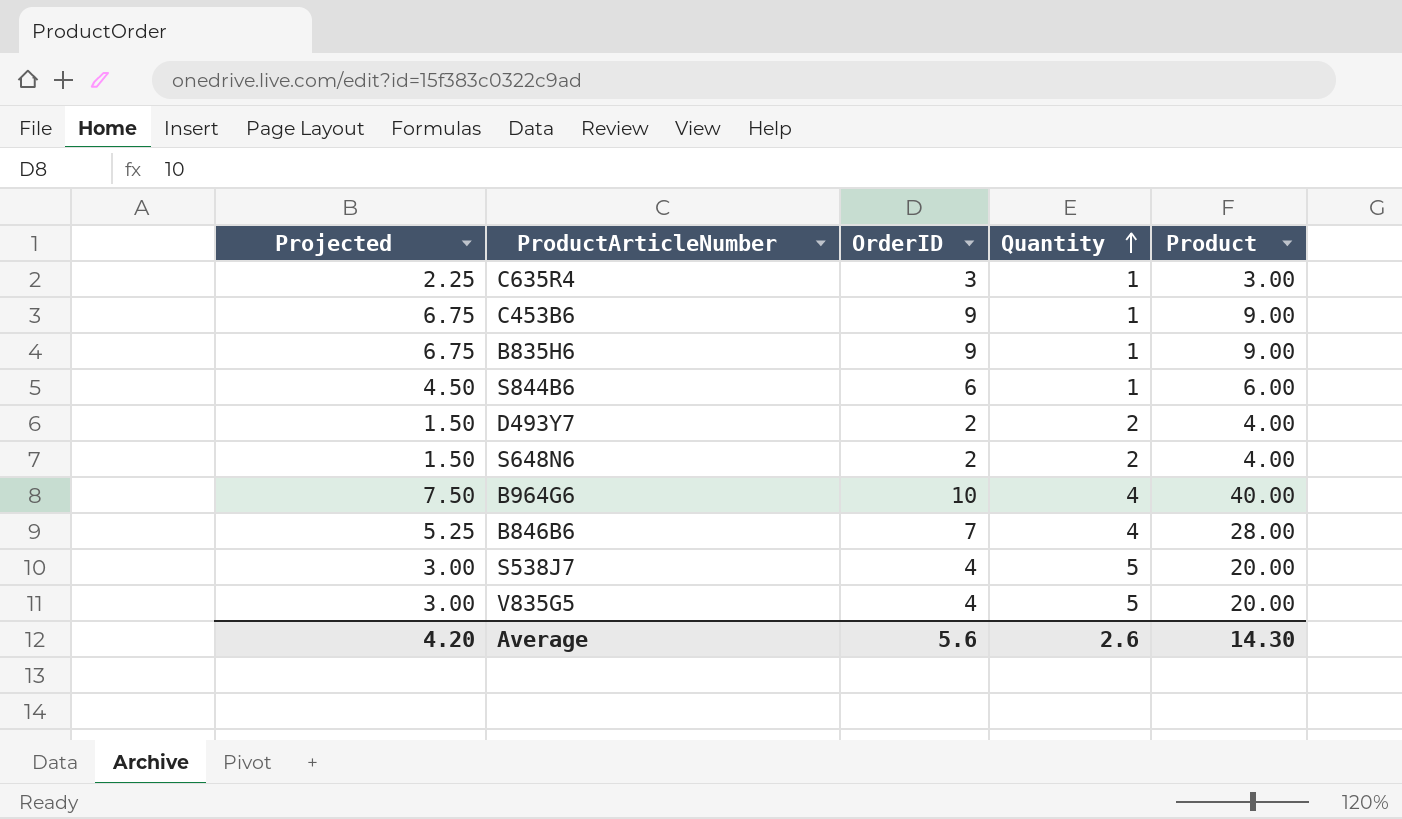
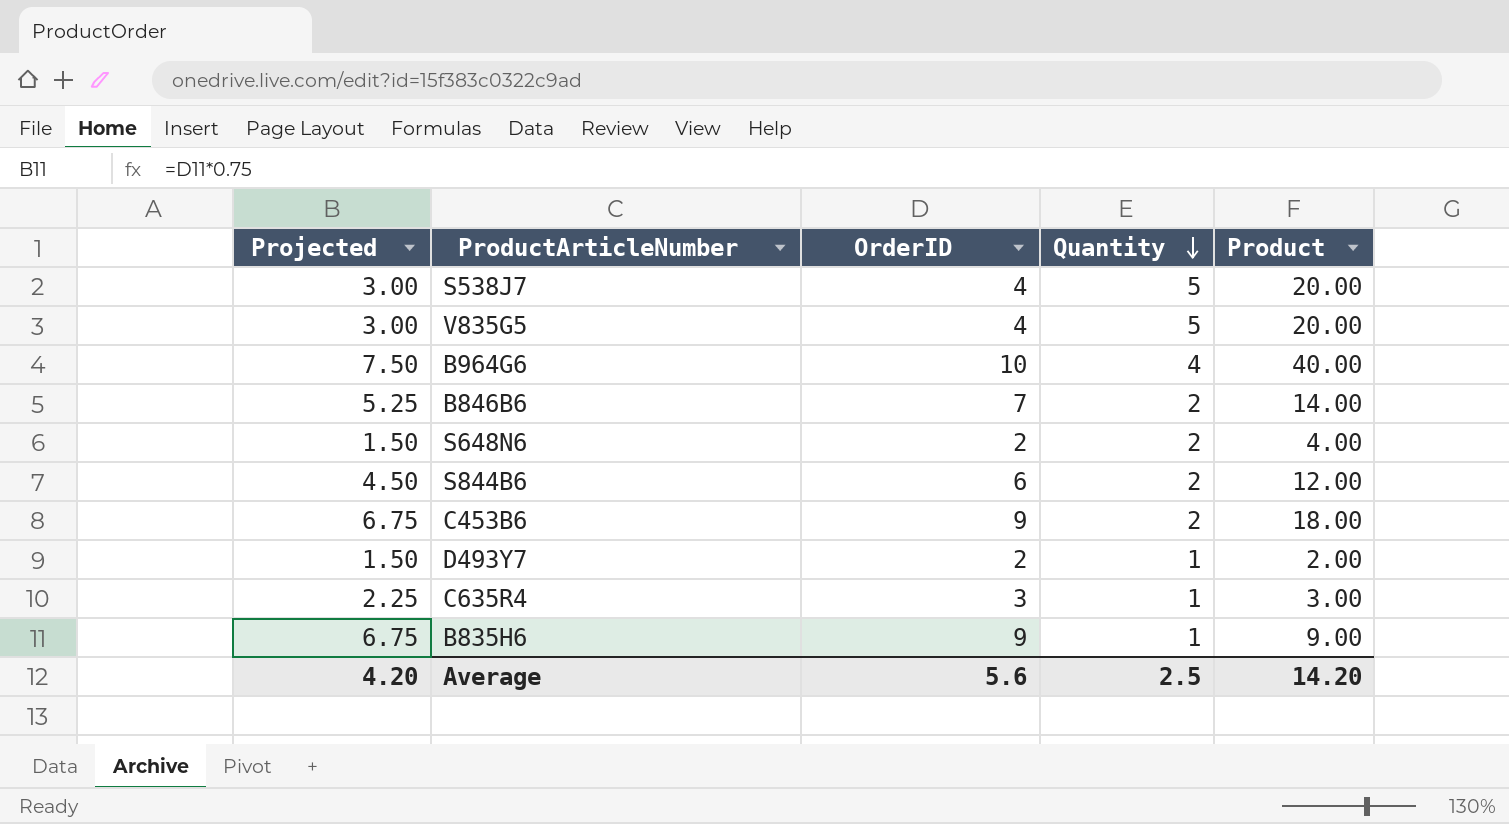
row order: Quantity ascending -> Quantity descending
B846B6 | Quantity: 4 -> 2
B846B6 | Product: 28.00 -> 14.00
S844B6 | Quantity: 1 -> 2
S844B6 | Product: 6.00 -> 12.00
C453B6 | Quantity: 1 -> 2
C453B6 | Product: 9.00 -> 18.00
D493Y7 | Quantity: 2 -> 1
D493Y7 | Product: 4.00 -> 2.00
Average | Quantity: 2.6 -> 2.5
Average | Product: 14.30 -> 14.20

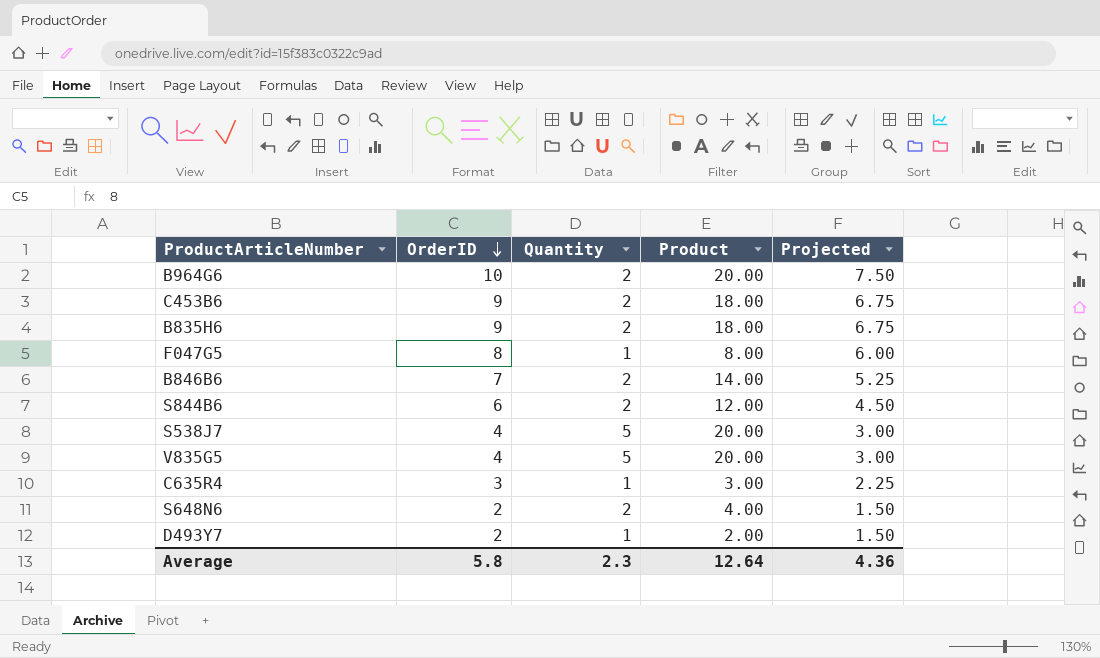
row order: Quantity descending -> OrderID descending
column Projected | position: 1 -> 5
B964G6 | Quantity: 4 -> 2
B964G6 | Product: 40.00 -> 20.00
B835H6 | Quantity: 1 -> 2
B835H6 | Product: 9.00 -> 18.00
row F047G5: none -> 8 | 1 | 8.00 | 6.00
Average | OrderID: 5.6 -> 5.8
Average | Quantity: 2.5 -> 2.3
Average | Product: 14.20 -> 12.64
Average | Projected: 4.20 -> 4.36

